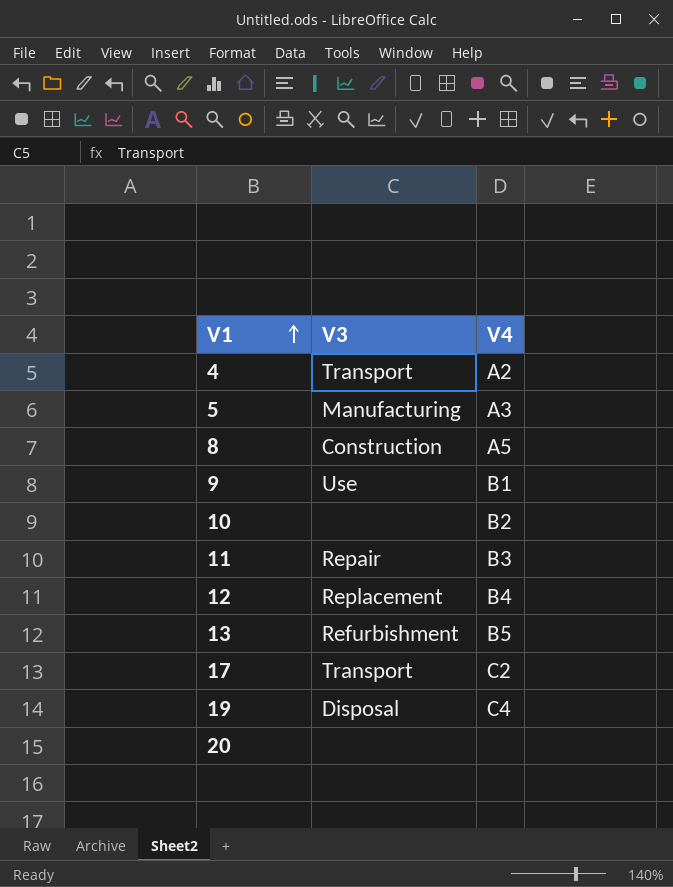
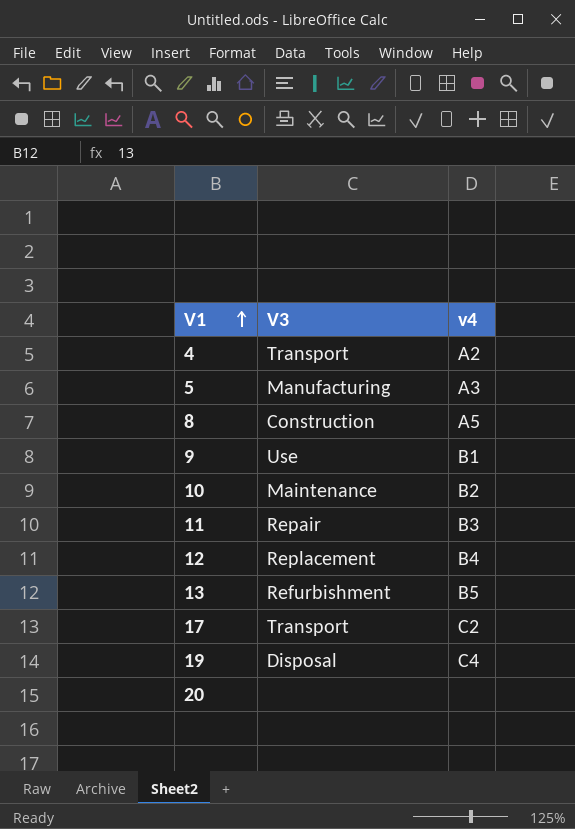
column name: V4 -> v4
10 | V3: none -> Maintenance

